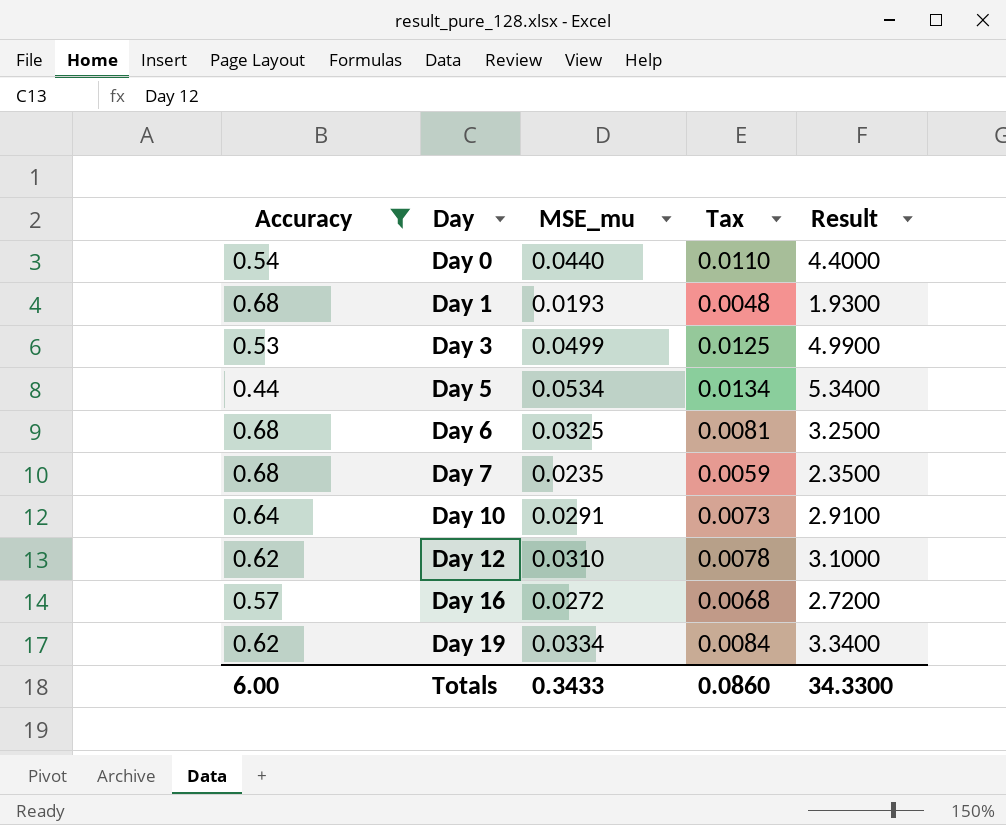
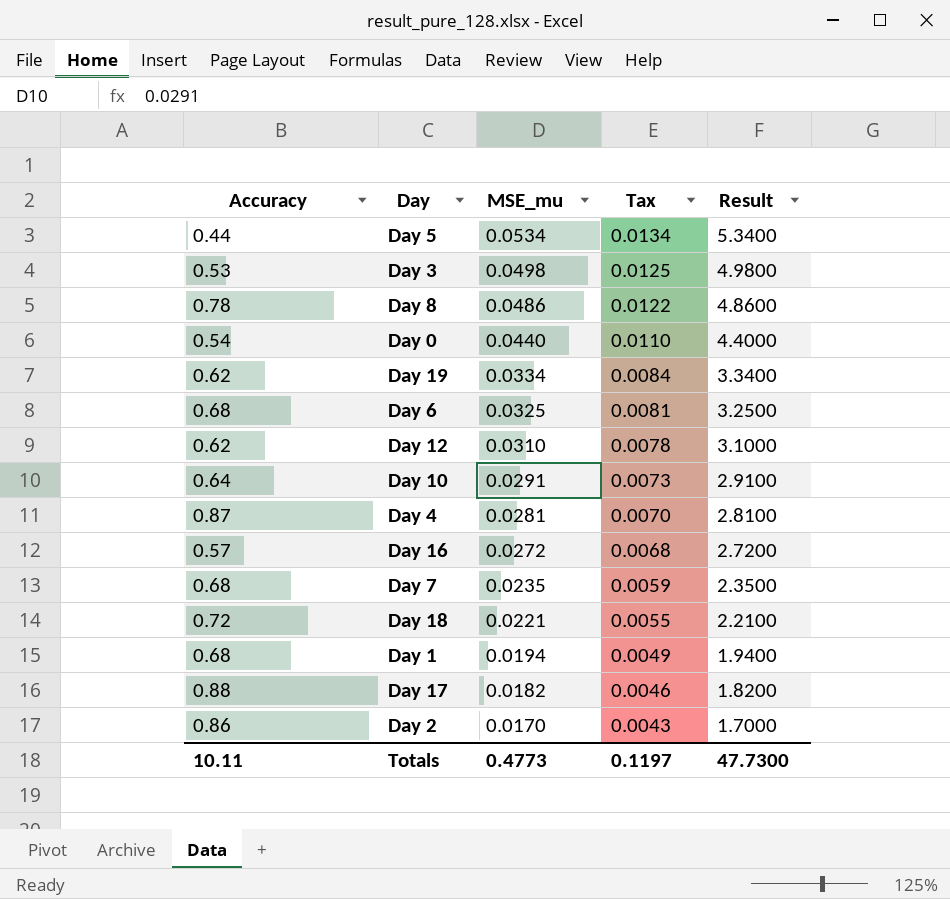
filter: Accuracy <= 0.68 -> none
row order: Day ascending -> MSE_mu descending
Day 3 | MSE_mu: 0.0499 -> 0.0498
Day 3 | Result: 4.9900 -> 4.9800
Day 1 | MSE_mu: 0.0193 -> 0.0194
Day 1 | Tax: 0.0048 -> 0.0049
Day 1 | Result: 1.9300 -> 1.9400
Totals | Accuracy: 6.00 -> 10.11
Totals | MSE_mu: 0.3433 -> 0.4773
Totals | Tax: 0.0860 -> 0.1197
Totals | Result: 34.3300 -> 47.7300

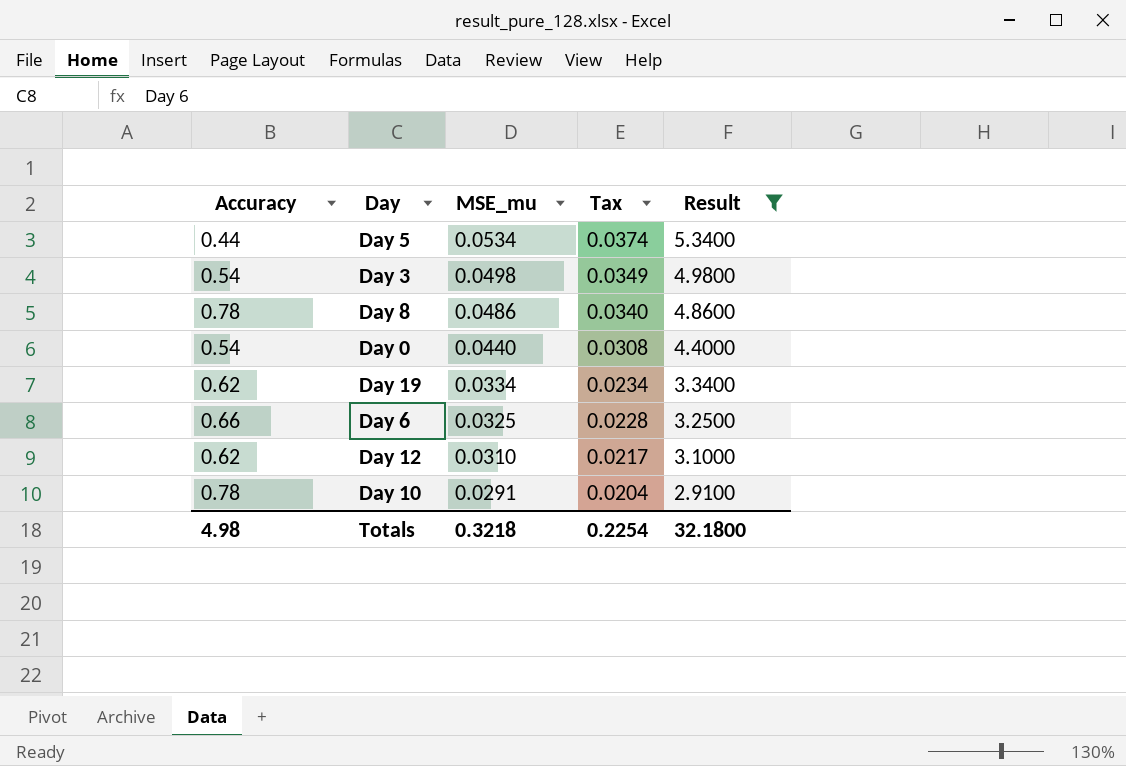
filter: none -> Result >= 2.9100
column Tax | formula: [MSE_mu] * 0.25 -> [MSE_mu] * 0.7
Day 3 | Accuracy: 0.53 -> 0.54
Day 6 | Accuracy: 0.68 -> 0.66
Day 10 | Accuracy: 0.64 -> 0.78
Totals | Accuracy: 10.11 -> 4.98
Totals | MSE_mu: 0.4773 -> 0.3218
Totals | Tax: 0.1197 -> 0.2254
Totals | Result: 47.7300 -> 32.1800

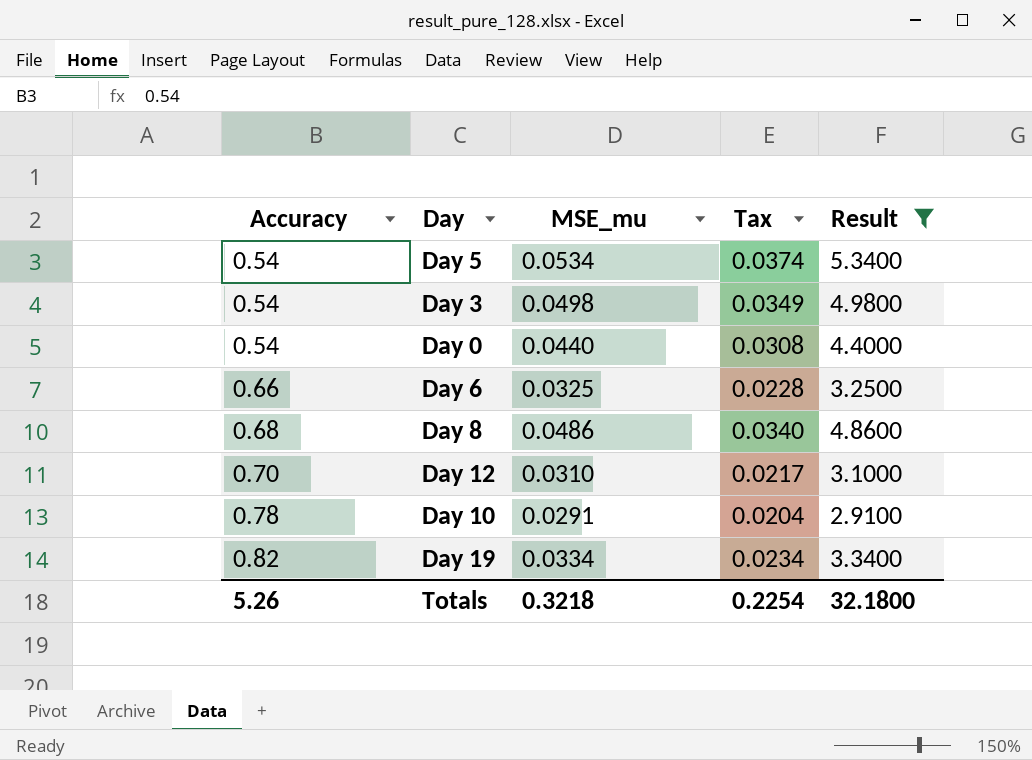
row order: MSE_mu descending -> Accuracy ascending
Day 5 | Accuracy: 0.44 -> 0.54
Day 8 | Accuracy: 0.78 -> 0.68
Day 12 | Accuracy: 0.62 -> 0.70
Day 19 | Accuracy: 0.62 -> 0.82
Totals | Accuracy: 4.98 -> 5.26

